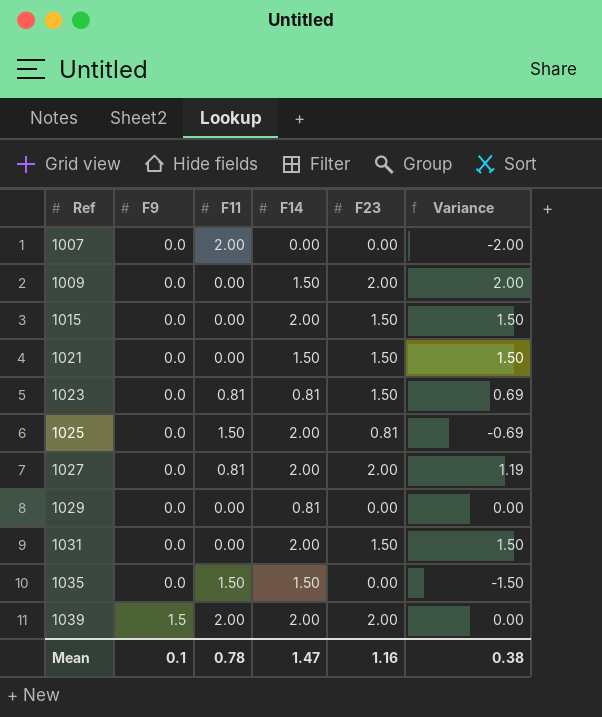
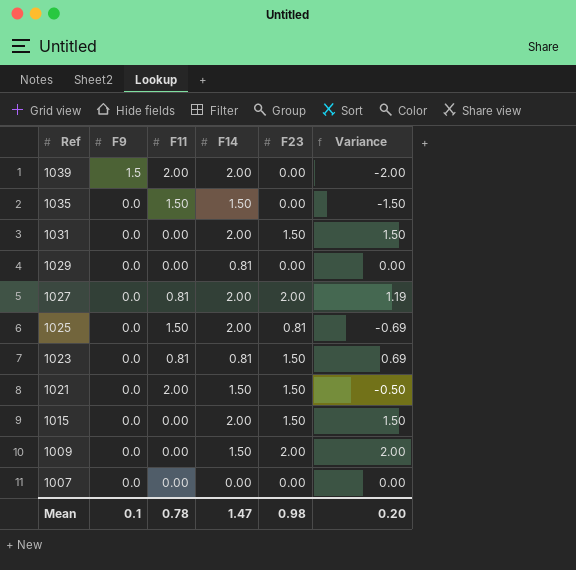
row order: Ref ascending -> Ref descending
1039 | F23: 2.00 -> 0.00
1039 | Variance: 0.00 -> -2.00
1021 | F11: 0.00 -> 2.00
1021 | Variance: 1.50 -> -0.50
1007 | F11: 2.00 -> 0.00
1007 | Variance: -2.00 -> 0.00
Mean | F23: 1.16 -> 0.98
Mean | Variance: 0.38 -> 0.20

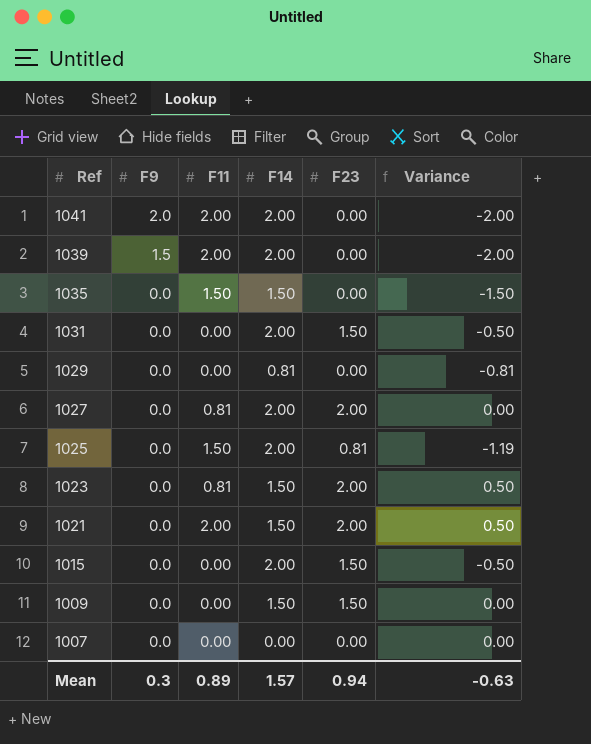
column Variance | formula: [F23] - [F11] -> [F23] - [F14]
row 1041: none -> 2.0 | 2.00 | 2.00 | 0.00 | -2.00
1023 | F14: 0.81 -> 1.50
1023 | F23: 1.50 -> 2.00
1021 | F23: 1.50 -> 2.00
1009 | F23: 2.00 -> 1.50
Mean | F9: 0.1 -> 0.3
Mean | F11: 0.78 -> 0.89
Mean | F14: 1.47 -> 1.57
Mean | F23: 0.98 -> 0.94
Mean | Variance: 0.20 -> -0.63

